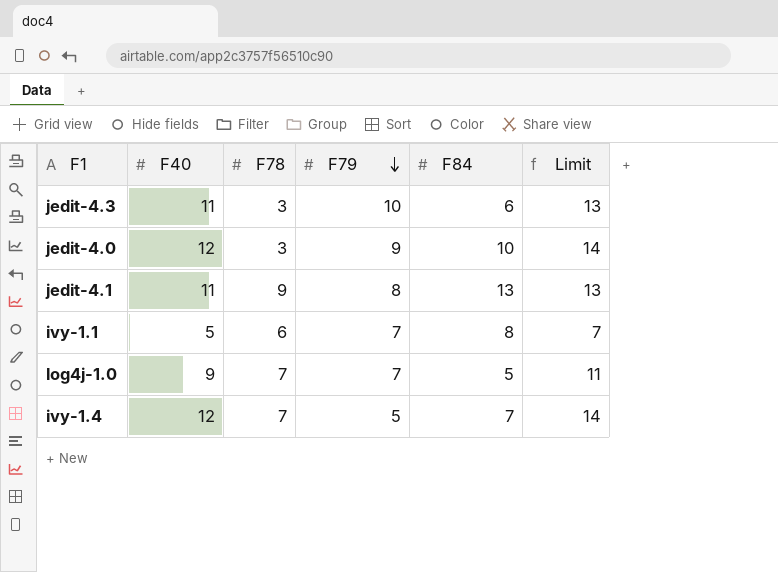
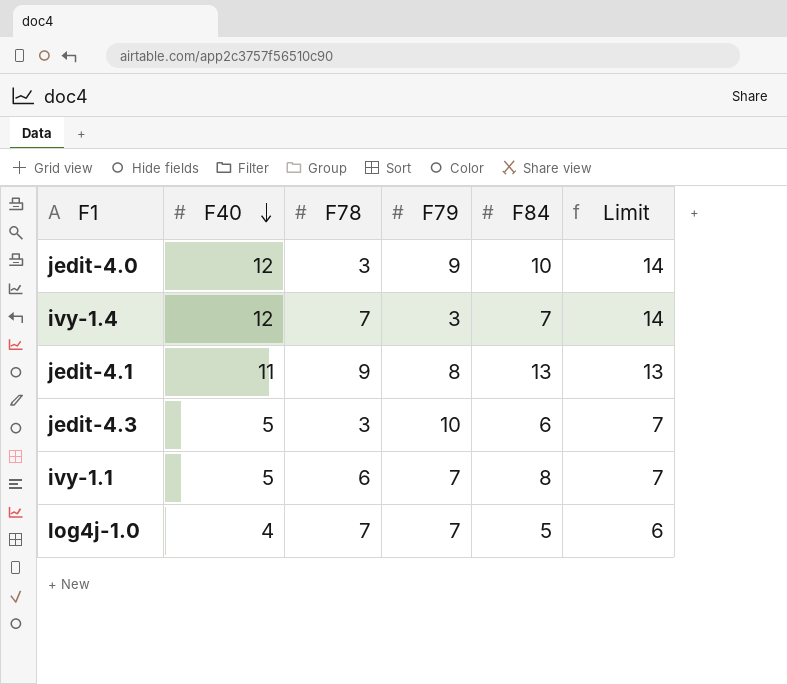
row order: F79 descending -> F40 descending
ivy-1.4 | F79: 5 -> 3
jedit-4.3 | F40: 11 -> 5
jedit-4.3 | Limit: 13 -> 7
log4j-1.0 | F40: 9 -> 4
log4j-1.0 | Limit: 11 -> 6

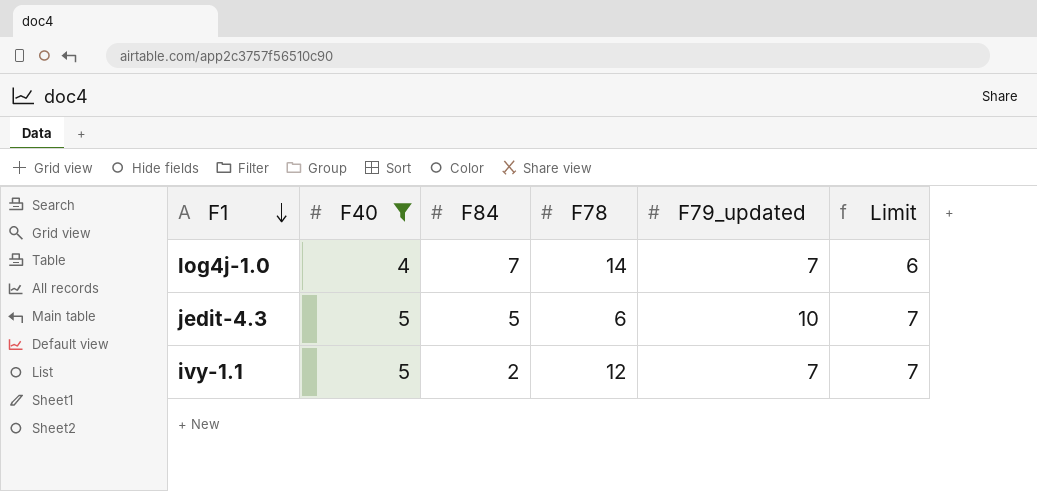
filter: none -> F40 <= 5
row order: F40 descending -> F1 descending
column F84 | position: 5 -> 3
column name: F79 -> F79_updated
log4j-1.0 | F84: 5 -> 7
log4j-1.0 | F78: 7 -> 14
jedit-4.3 | F84: 6 -> 5
jedit-4.3 | F78: 3 -> 6
ivy-1.1 | F84: 8 -> 2
ivy-1.1 | F78: 6 -> 12

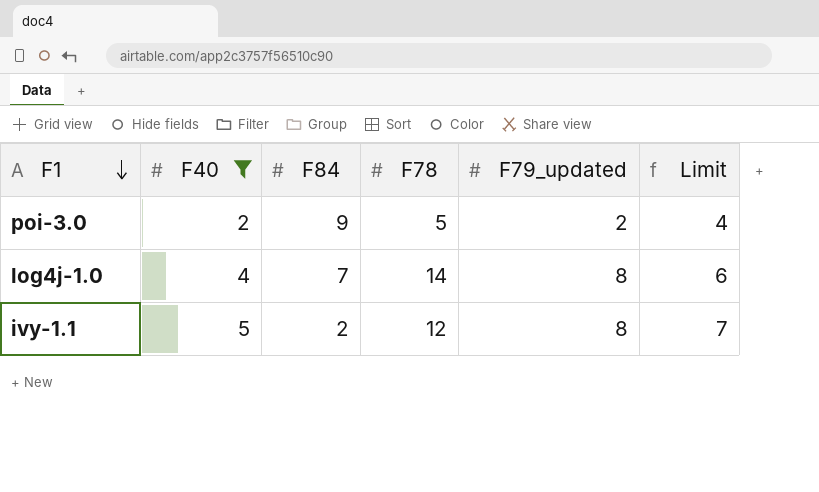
row jedit-4.3: 5 | 5 | 6 | 10 | 7 -> none
row poi-3.0: none -> 2 | 9 | 5 | 2 | 4
log4j-1.0 | F79_updated: 7 -> 8
ivy-1.1 | F79_updated: 7 -> 8

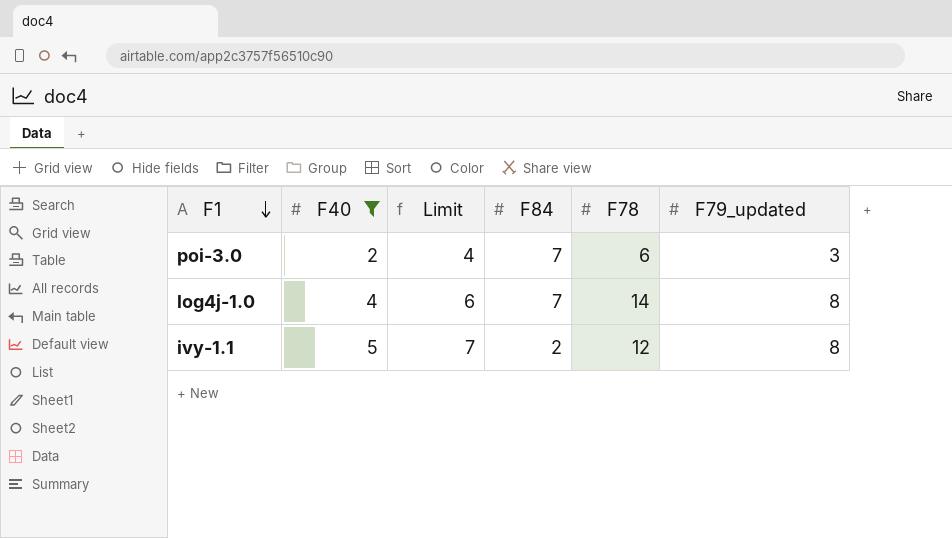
column Limit | position: 6 -> 3
poi-3.0 | F84: 9 -> 7
poi-3.0 | F78: 5 -> 6
poi-3.0 | F79_updated: 2 -> 3

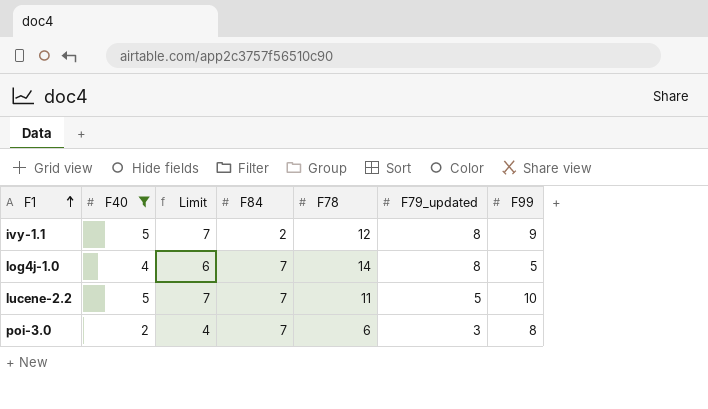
row order: F1 descending -> F1 ascending
column F99 | position: none -> 7
row lucene-2.2: none -> 5 | 7 | 7 | 11 | 5 | 10

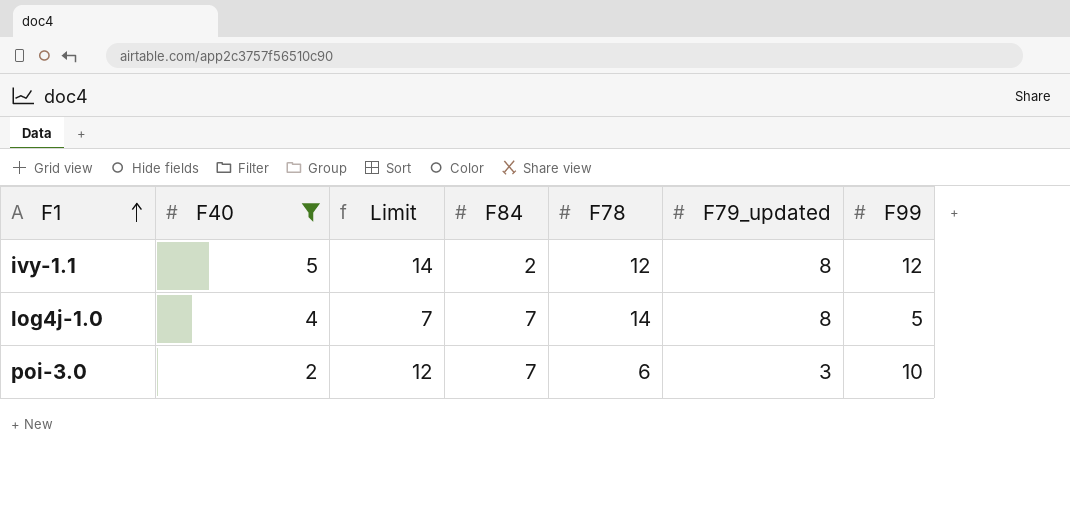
column Limit | formula: [F40] + 2 -> [F99] + 2
row lucene-2.2: 5 | 7 | 7 | 11 | 5 | 10 -> none
ivy-1.1 | F99: 9 -> 12
poi-3.0 | F99: 8 -> 10

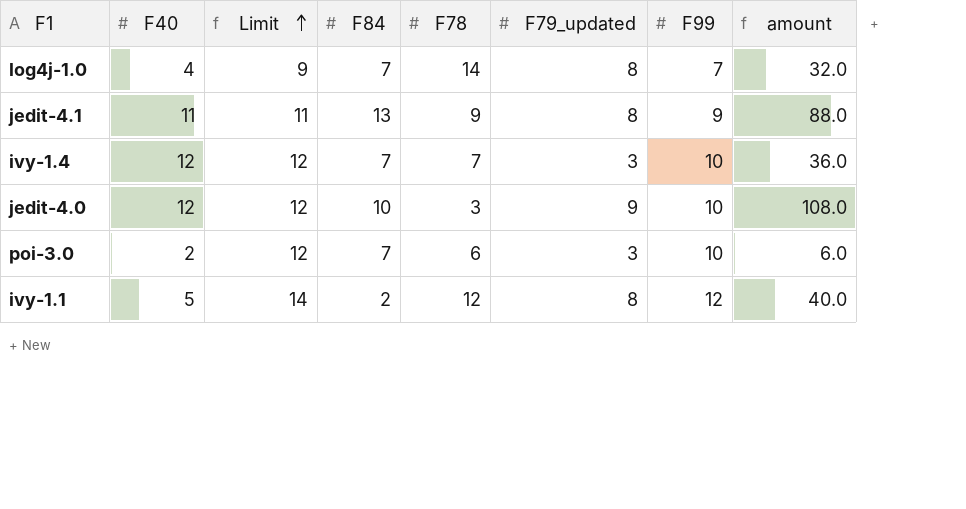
filter: F40 <= 5 -> none
row order: F1 ascending -> Limit ascending
column amount | formula: none -> [F40] * [F79_updated]
log4j-1.0 | Limit: 7 -> 9
log4j-1.0 | F99: 5 -> 7

